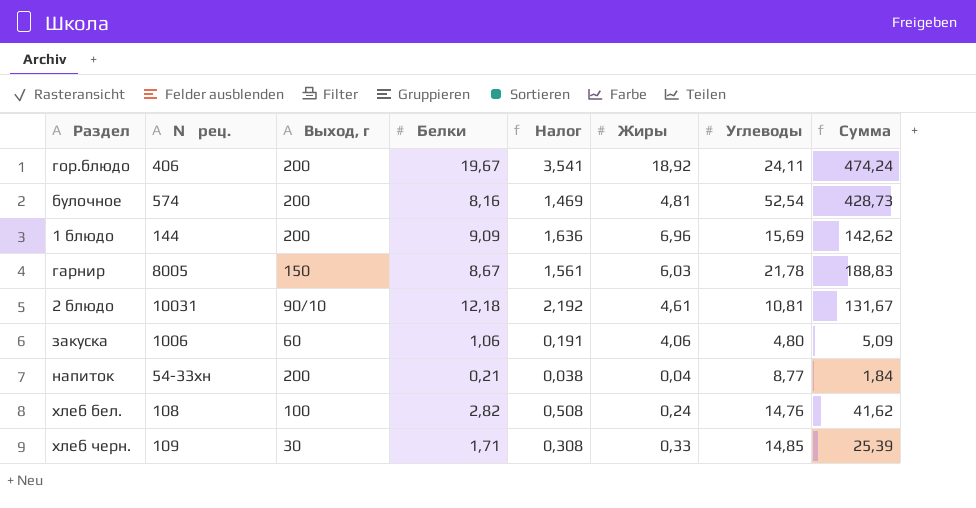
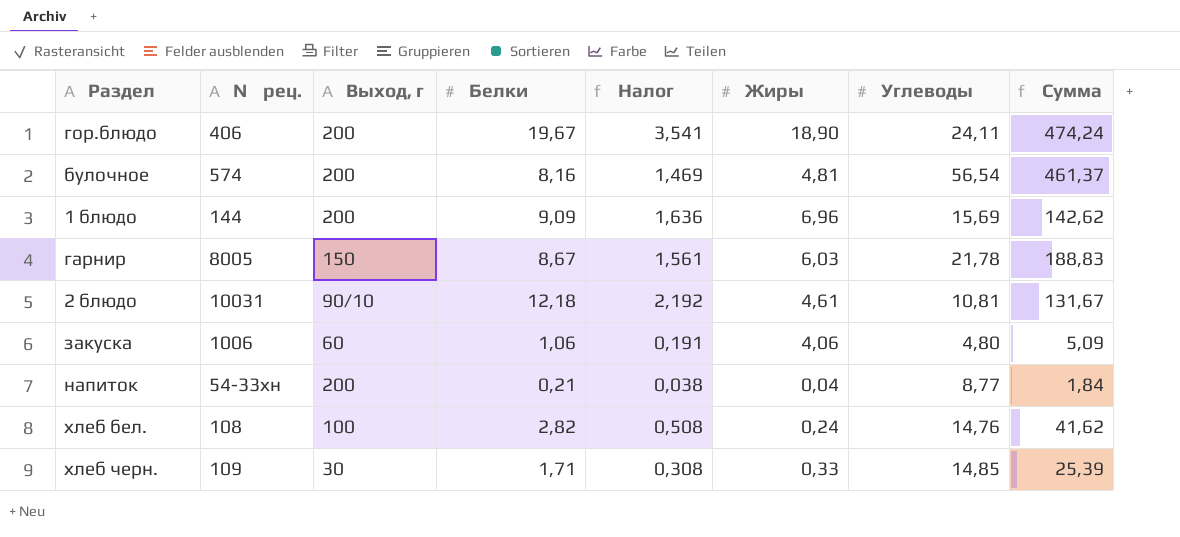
гор.блюдо | Жиры: 18,92 -> 18,90
булочное | Углеводы: 52,54 -> 56,54
булочное | Сумма: 428,73 -> 461,37

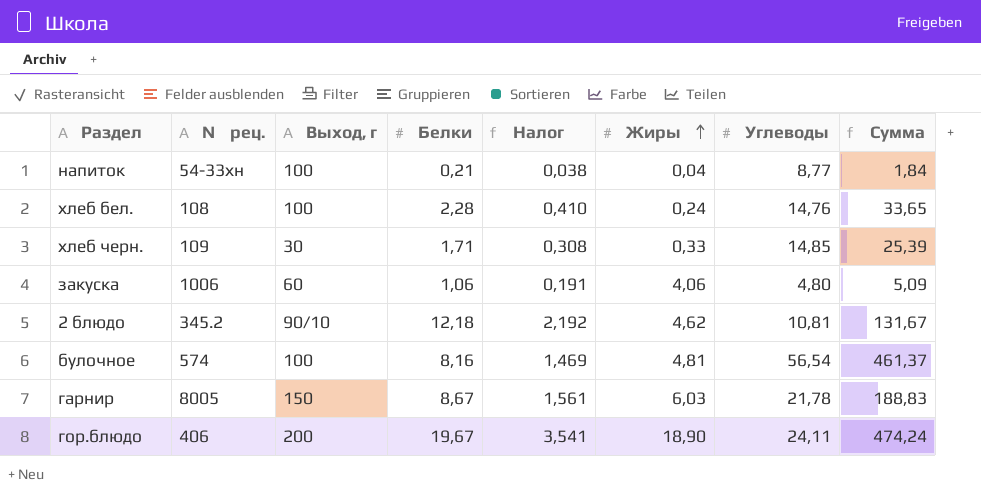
row order: none -> Жиры ascending
row 1 блюдо: 144 | 200 | 9,09 | 1,636 | 6,96 | 15,69 | 142,62 -> none
напиток | Выход, г: 200 -> 100
хлеб бел. | Белки: 2,82 -> 2,28
хлеб бел. | Налог: 0,508 -> 0,410
хлеб бел. | Сумма: 41,62 -> 33,65
2 блюдо | № рец.: 10031 -> 345.2
2 блюдо | Жиры: 4,61 -> 4,62
булочное | Выход, г: 200 -> 100

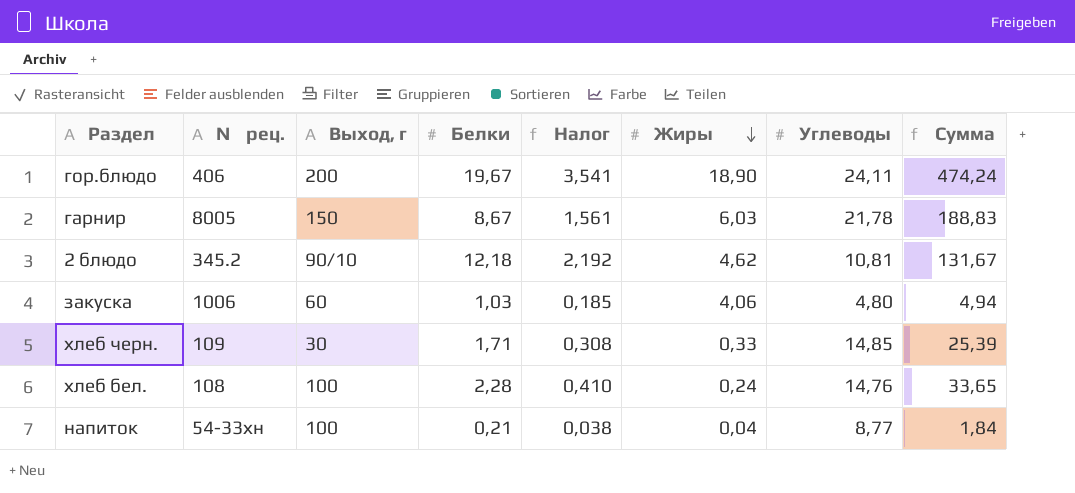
row order: Жиры ascending -> Жиры descending
row булочное: 574 | 100 | 8,16 | 1,469 | 4,81 | 56,54 | 461,37 -> none
закуска | Белки: 1,06 -> 1,03
закуска | Налог: 0,191 -> 0,185
закуска | Сумма: 5,09 -> 4,94

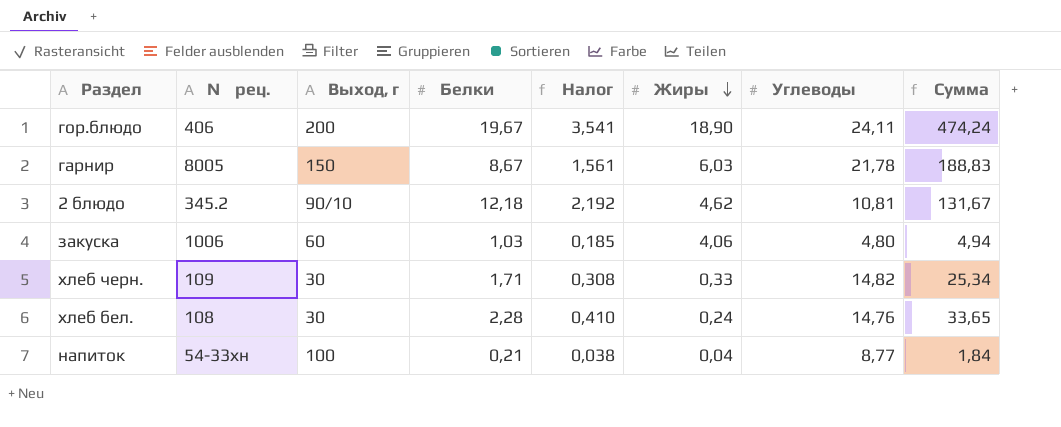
хлеб черн. | Углеводы: 14,85 -> 14,82
хлеб черн. | Сумма: 25,39 -> 25,34
хлеб бел. | Выход, г: 100 -> 30

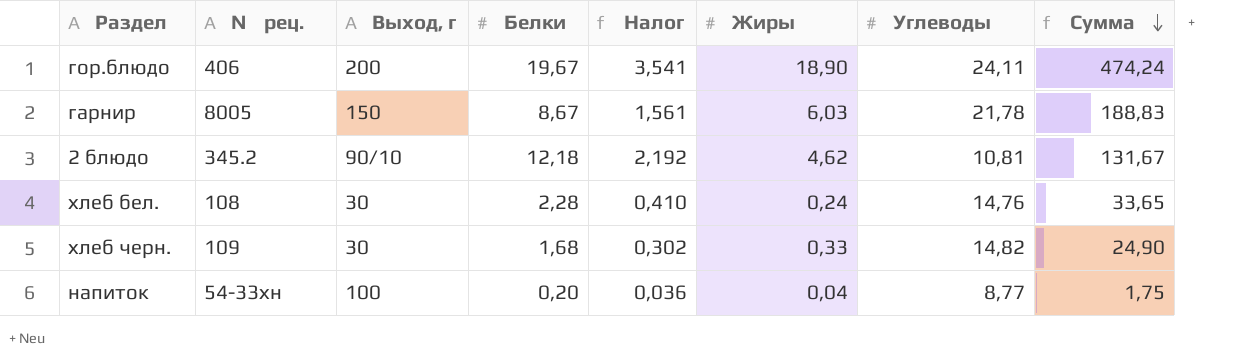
row order: Жиры descending -> Сумма descending
row закуска: 1006 | 60 | 1,03 | 0,185 | 4,06 | 4,80 | 4,94 -> none
хлеб черн. | Белки: 1,71 -> 1,68
хлеб черн. | Налог: 0,308 -> 0,302
хлеб черн. | Сумма: 25,34 -> 24,90
напиток | Белки: 0,21 -> 0,20
напиток | Налог: 0,038 -> 0,036
напиток | Сумма: 1,84 -> 1,75

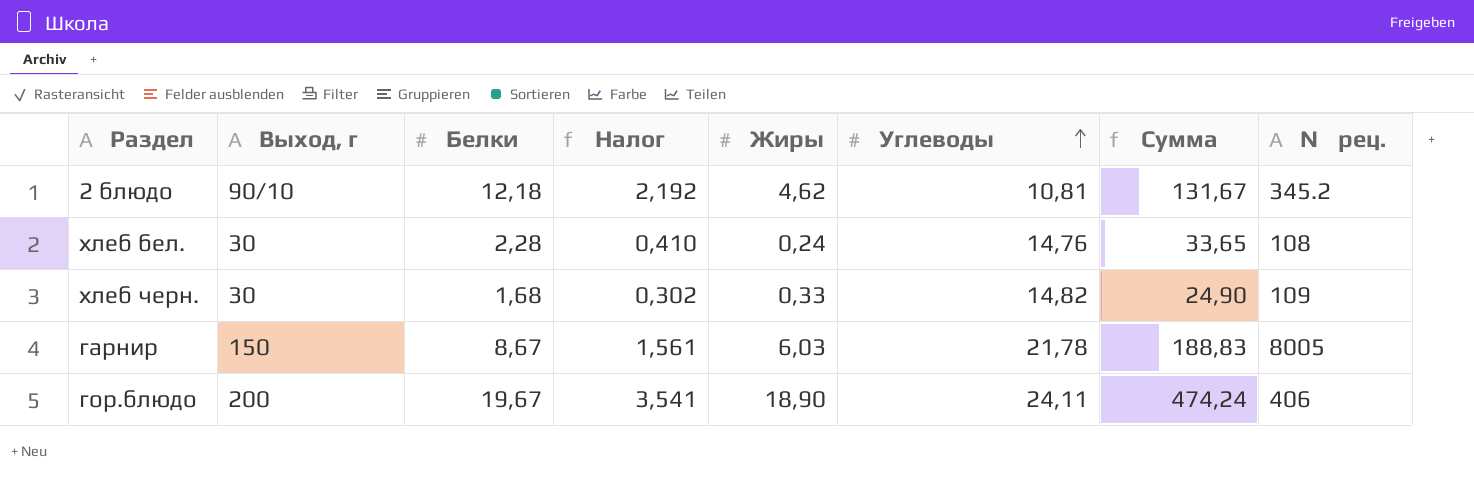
row order: Сумма descending -> Углеводы ascending
column № рец. | position: 2 -> 8
row напиток: 54-33хн | 100 | 0,20 | 0,036 | 0,04 | 8,77 | 1,75 -> none

